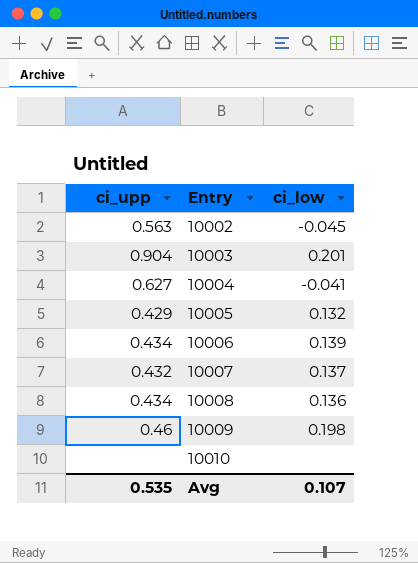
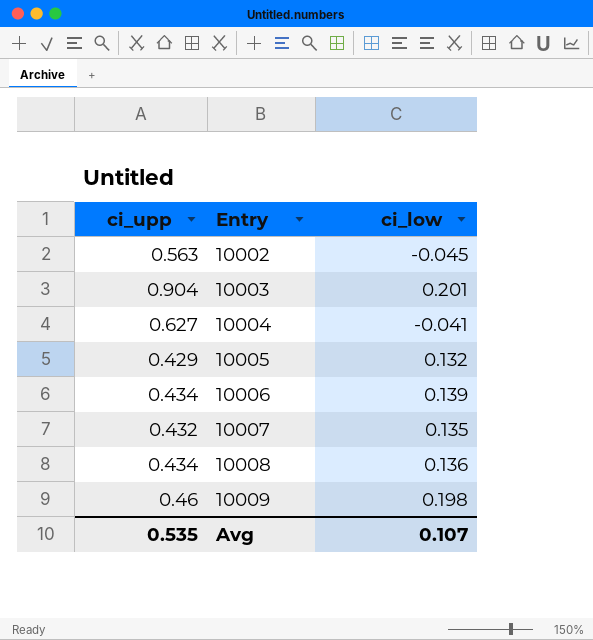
row 10010: none | none -> none
10007 | ci_low: 0.137 -> 0.135

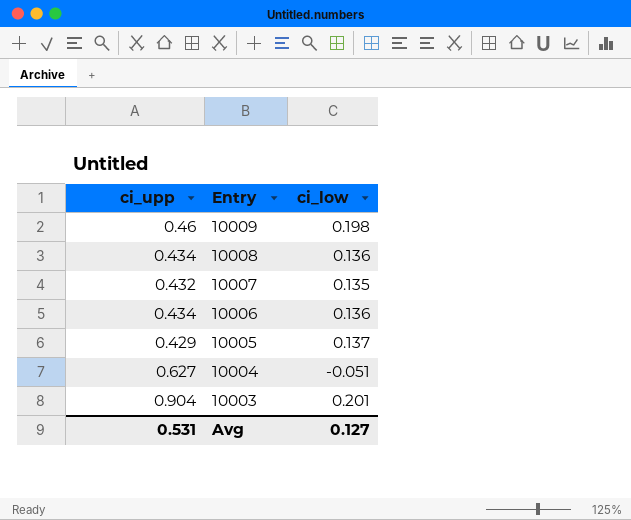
row order: Entry ascending -> Entry descending
row 10002: 0.563 | -0.045 -> none
10006 | ci_low: 0.139 -> 0.136
10005 | ci_low: 0.132 -> 0.137
10004 | ci_low: -0.041 -> -0.051
Avg | ci_upp: 0.535 -> 0.531
Avg | ci_low: 0.107 -> 0.127

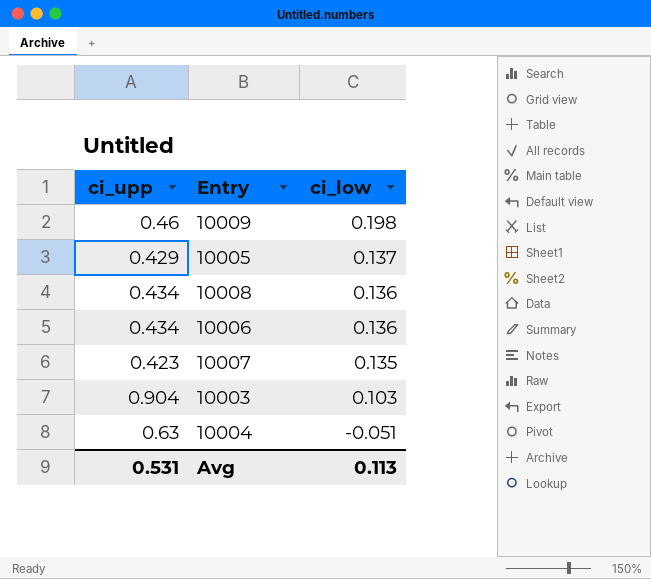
row order: Entry descending -> ci_low descending
10007 | ci_upp: 0.432 -> 0.423
10003 | ci_low: 0.201 -> 0.103
10004 | ci_upp: 0.627 -> 0.63
Avg | ci_low: 0.127 -> 0.113

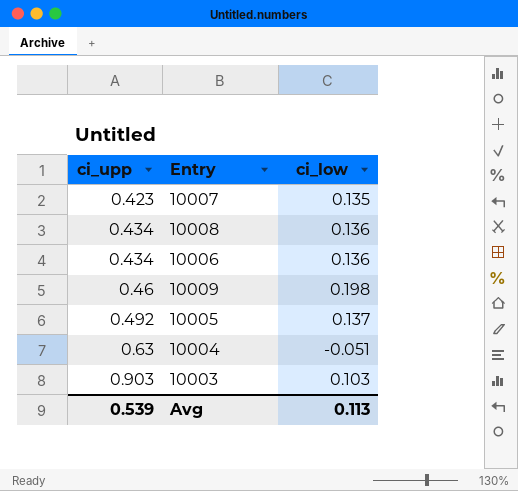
row order: ci_low descending -> ci_upp ascending
10005 | ci_upp: 0.429 -> 0.492
10003 | ci_upp: 0.904 -> 0.903
Avg | ci_upp: 0.531 -> 0.539

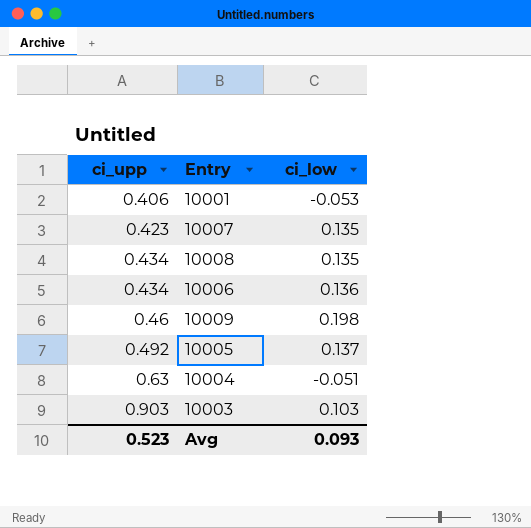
row 10001: none -> 0.406 | -0.053
10008 | ci_low: 0.136 -> 0.135
Avg | ci_upp: 0.539 -> 0.523
Avg | ci_low: 0.113 -> 0.093

